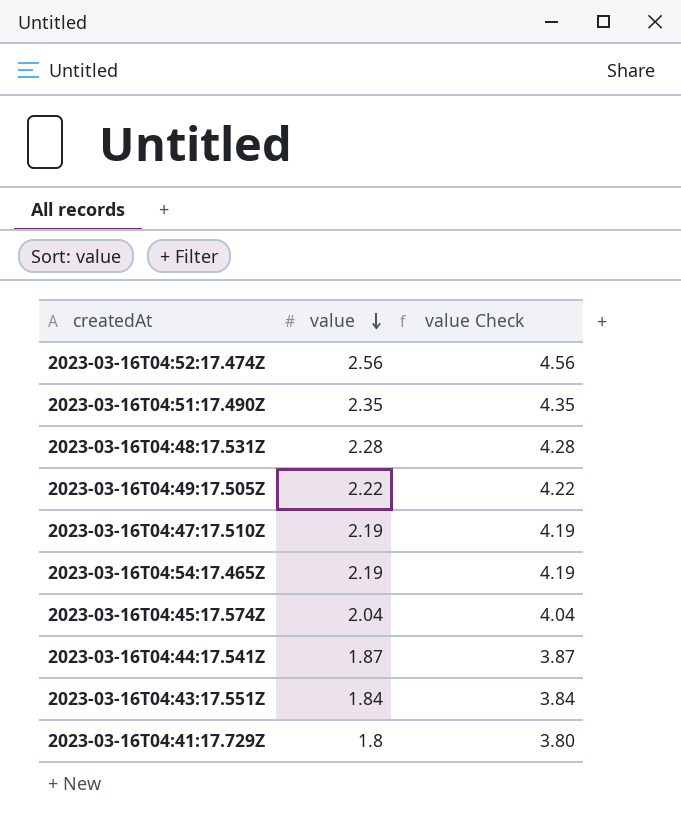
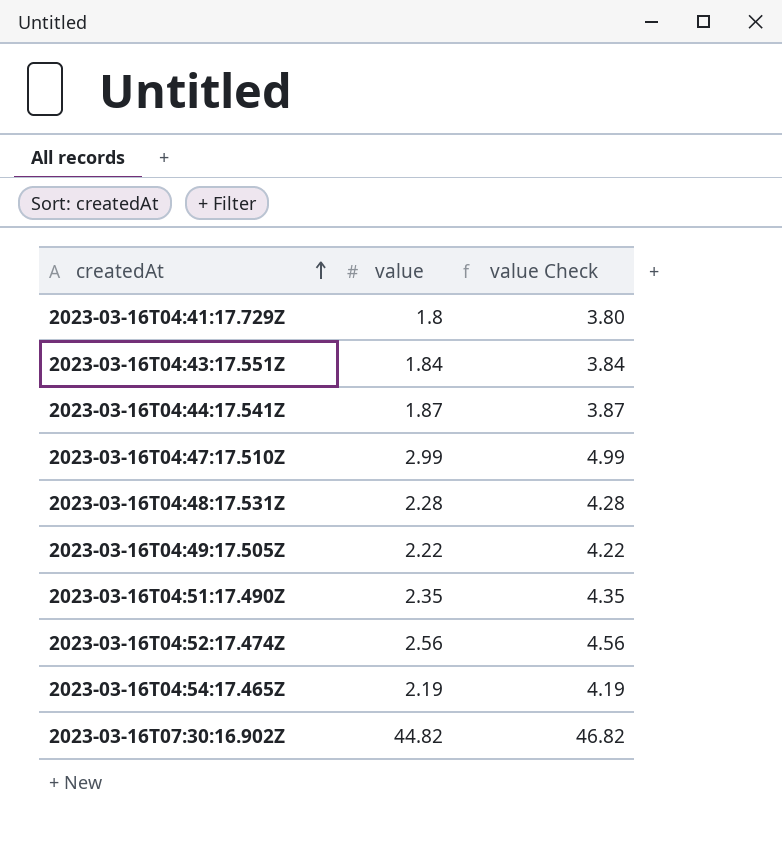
row order: value descending -> createdAt ascending
row 2023-03-16T04:45:17.574Z: 2.04 | 4.04 -> none
2023-03-16T04:47:17.510Z | value: 2.19 -> 2.99
2023-03-16T04:47:17.510Z | value Check: 4.19 -> 4.99
row 2023-03-16T07:30:16.902Z: none -> 44.82 | 46.82

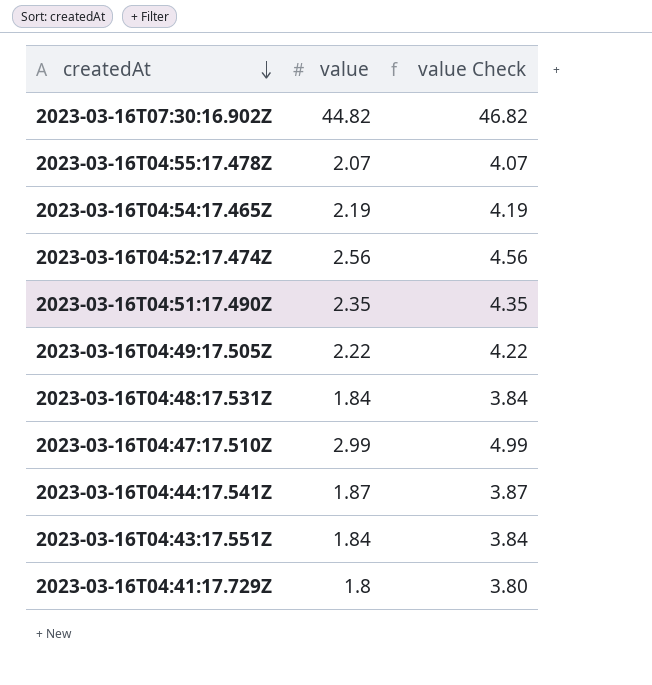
row order: createdAt ascending -> createdAt descending
row 2023-03-16T04:55:17.478Z: none -> 2.07 | 4.07
2023-03-16T04:48:17.531Z | value: 2.28 -> 1.84
2023-03-16T04:48:17.531Z | value Check: 4.28 -> 3.84

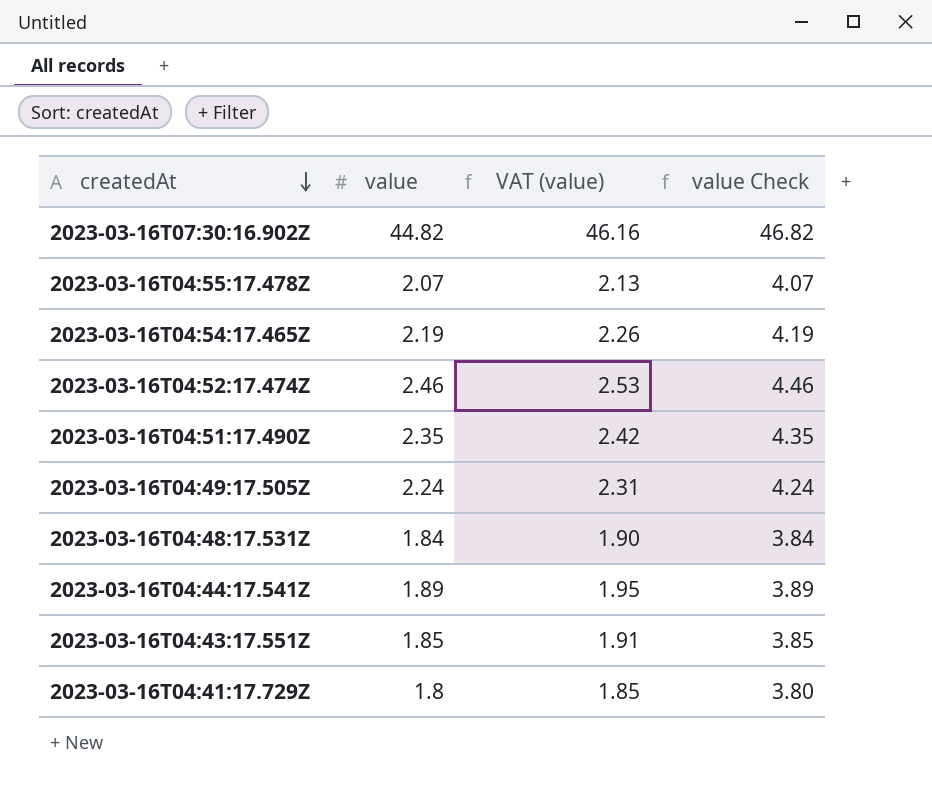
column VAT (value) | formula: none -> [value] * 1.03
row 2023-03-16T04:47:17.510Z: 2.99 | 4.99 -> none
2023-03-16T04:52:17.474Z | value: 2.56 -> 2.46
2023-03-16T04:52:17.474Z | value Check: 4.56 -> 4.46
2023-03-16T04:49:17.505Z | value: 2.22 -> 2.24
2023-03-16T04:49:17.505Z | value Check: 4.22 -> 4.24
2023-03-16T04:44:17.541Z | value: 1.87 -> 1.89
2023-03-16T04:44:17.541Z | value Check: 3.87 -> 3.89
2023-03-16T04:43:17.551Z | value: 1.84 -> 1.85
2023-03-16T04:43:17.551Z | value Check: 3.84 -> 3.85

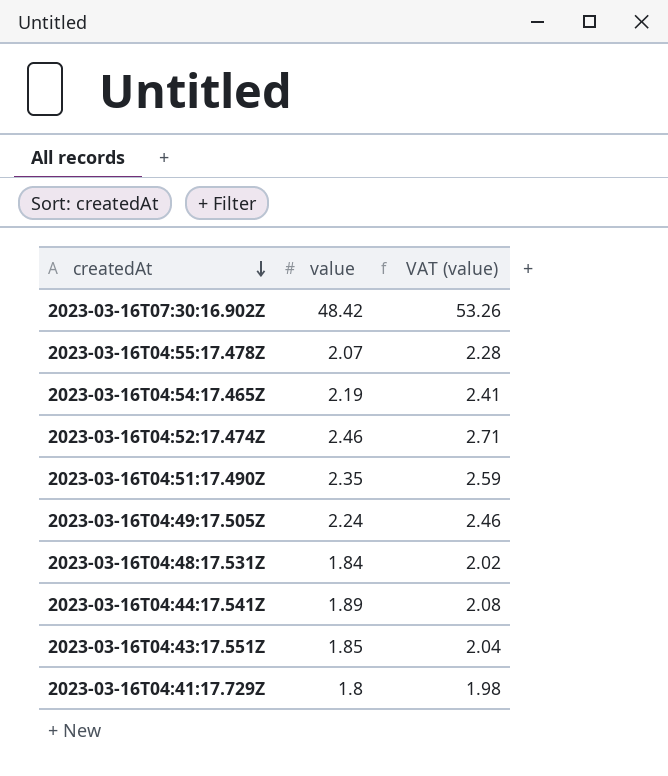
column value Check | formula: [value] + 2 -> none
column VAT (value) | formula: [value] * 1.03 -> [value] * 1.1
2023-03-16T07:30:16.902Z | value: 44.82 -> 48.42

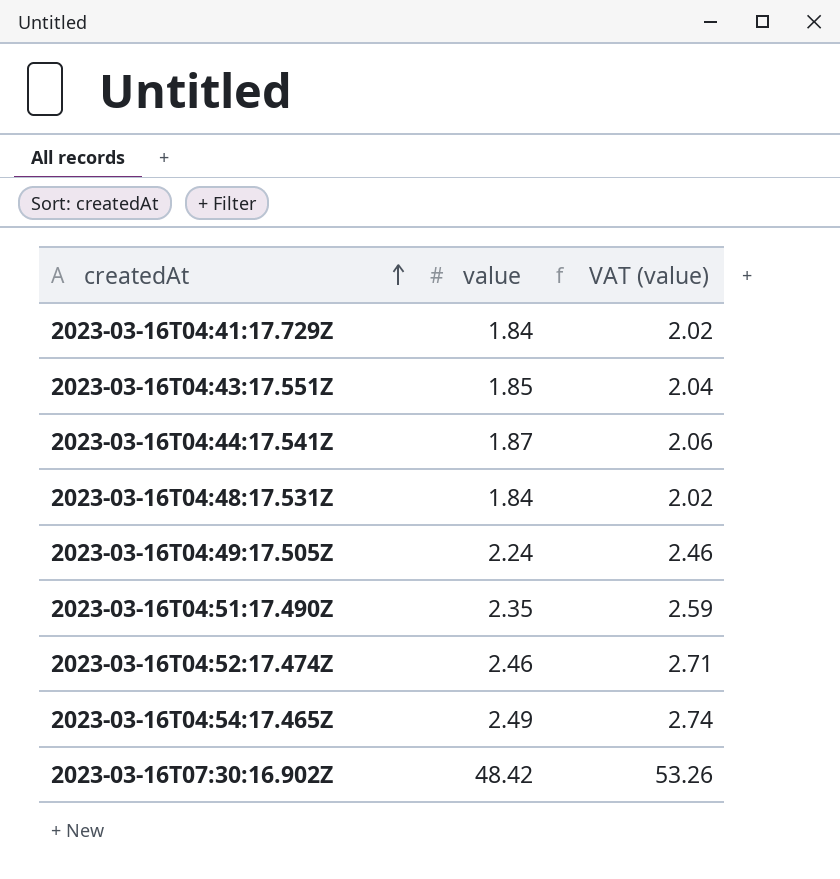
row order: createdAt descending -> createdAt ascending
row 2023-03-16T04:55:17.478Z: 2.07 | 2.28 -> none
2023-03-16T04:41:17.729Z | value: 1.8 -> 1.84
2023-03-16T04:41:17.729Z | VAT (value): 1.98 -> 2.02
2023-03-16T04:44:17.541Z | value: 1.89 -> 1.87
2023-03-16T04:44:17.541Z | VAT (value): 2.08 -> 2.06
2023-03-16T04:54:17.465Z | value: 2.19 -> 2.49
2023-03-16T04:54:17.465Z | VAT (value): 2.41 -> 2.74

